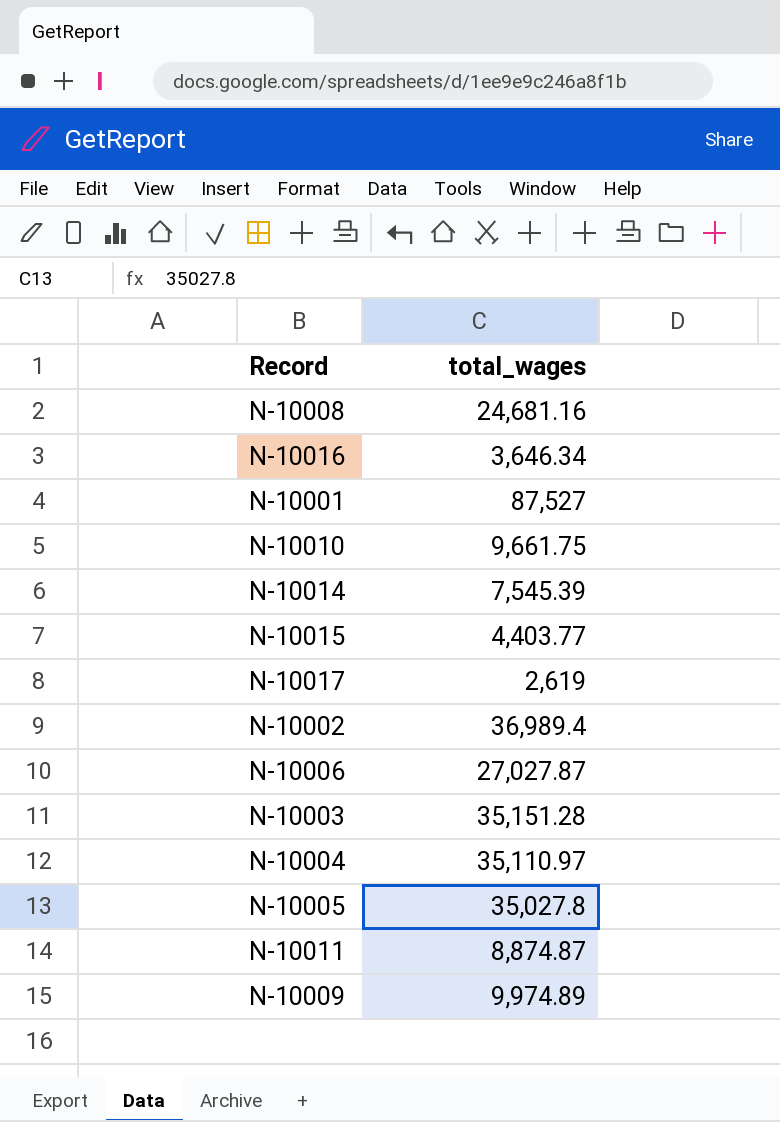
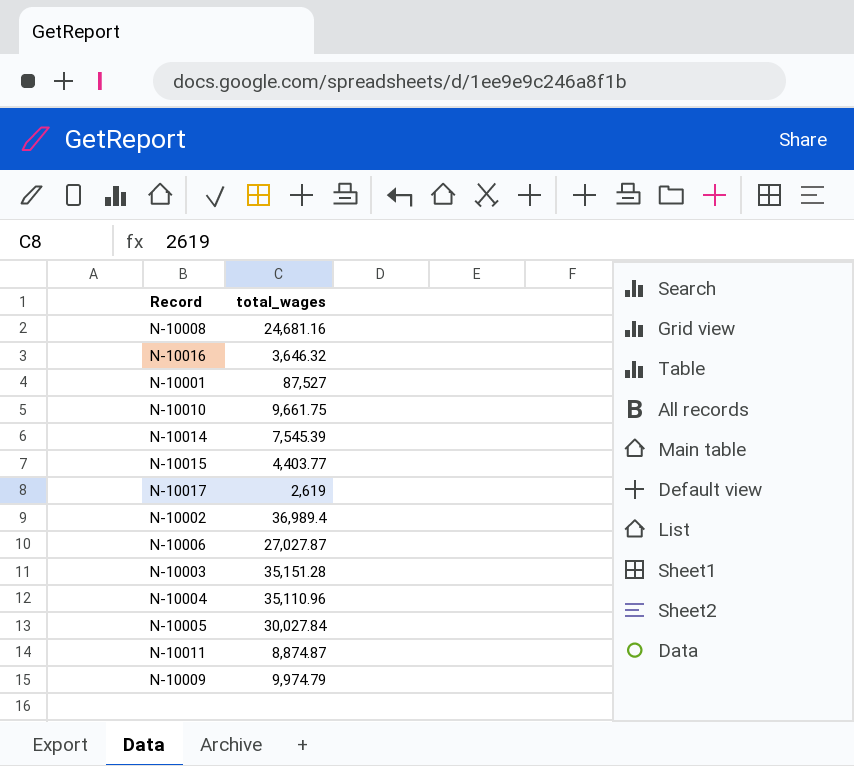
N-10016 | total_wages: 3,646.34 -> 3,646.32
N-10004 | total_wages: 35,110.97 -> 35,110.96
N-10005 | total_wages: 35,027.8 -> 30,027.84
N-10009 | total_wages: 9,974.89 -> 9,974.79

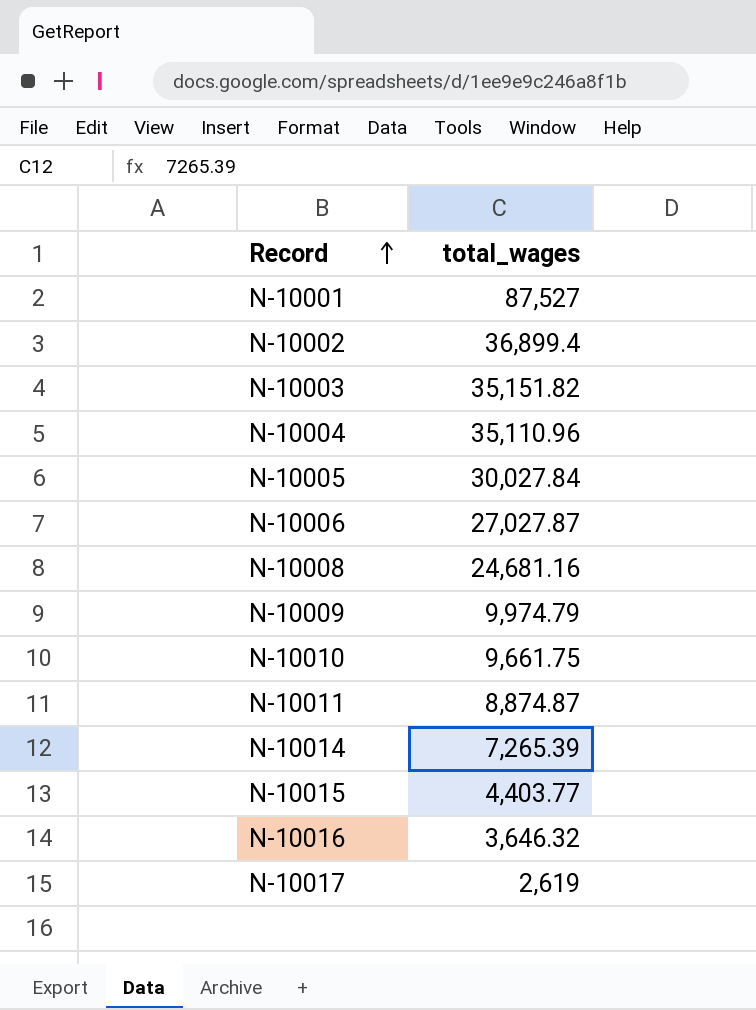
row order: none -> Record ascending
N-10002 | total_wages: 36,989.4 -> 36,899.4
N-10003 | total_wages: 35,151.28 -> 35,151.82
N-10014 | total_wages: 7,545.39 -> 7,265.39

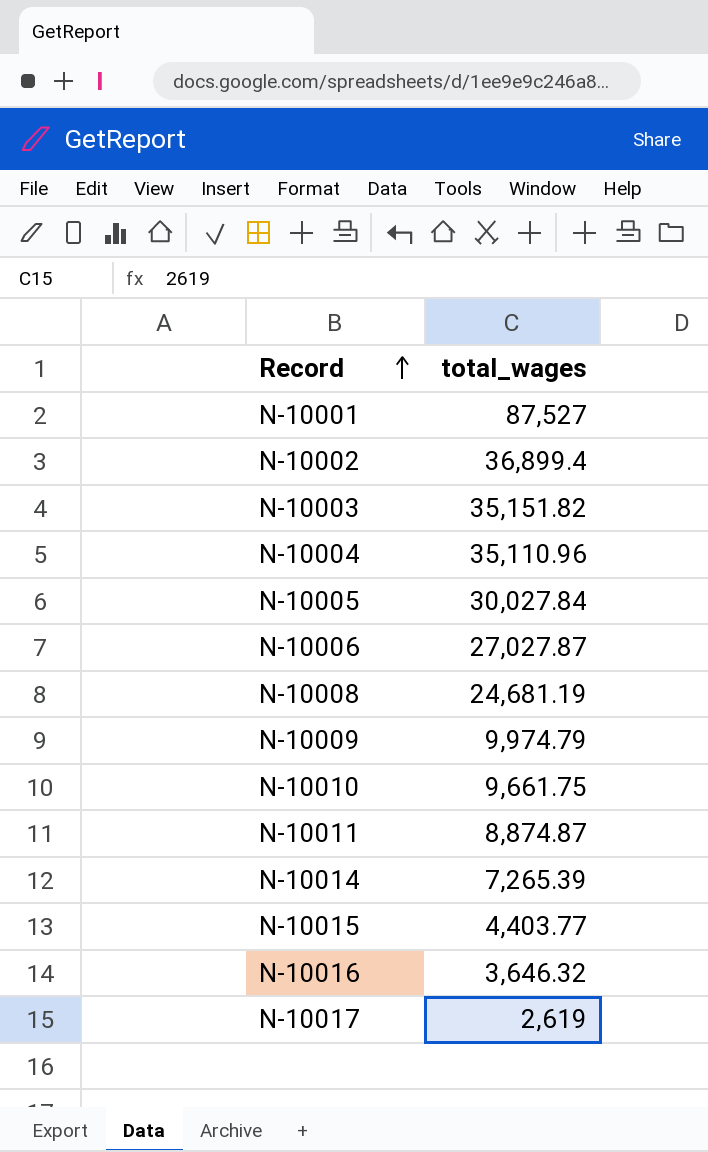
N-10008 | total_wages: 24,681.16 -> 24,681.19

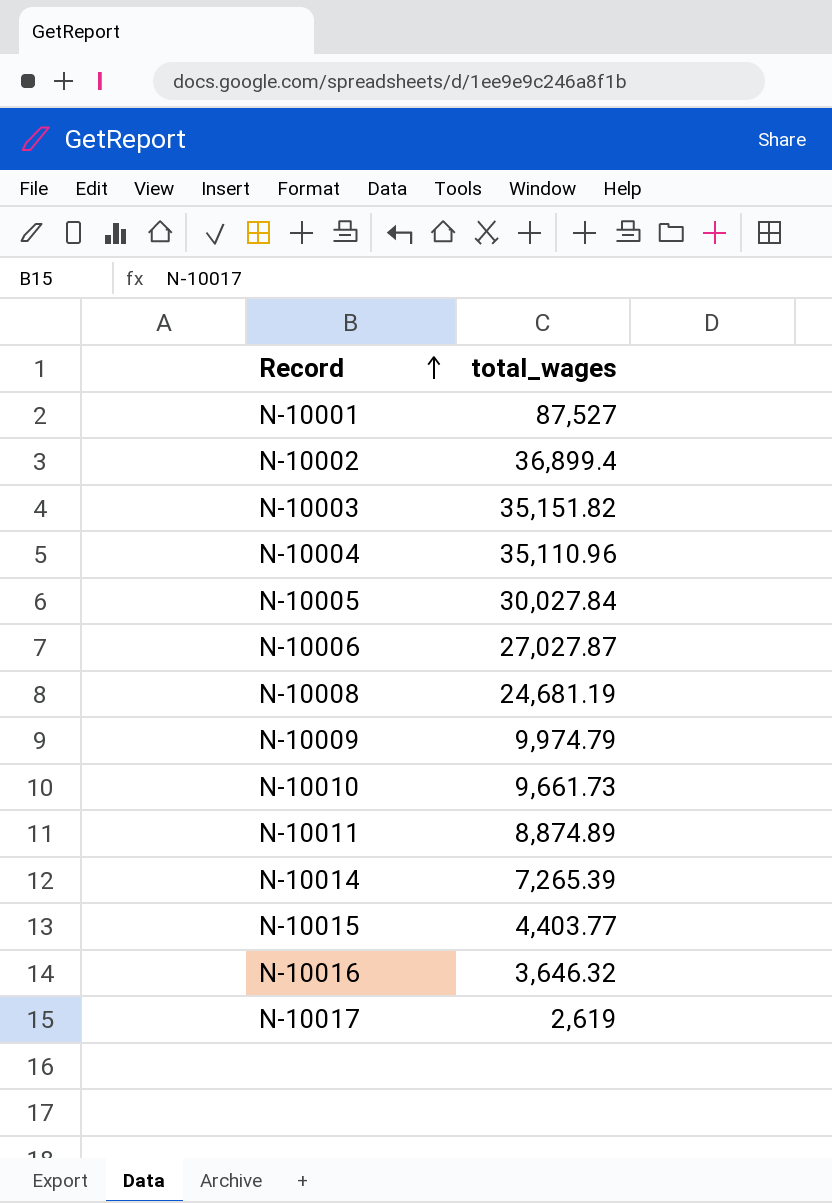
N-10010 | total_wages: 9,661.75 -> 9,661.73
N-10011 | total_wages: 8,874.87 -> 8,874.89

